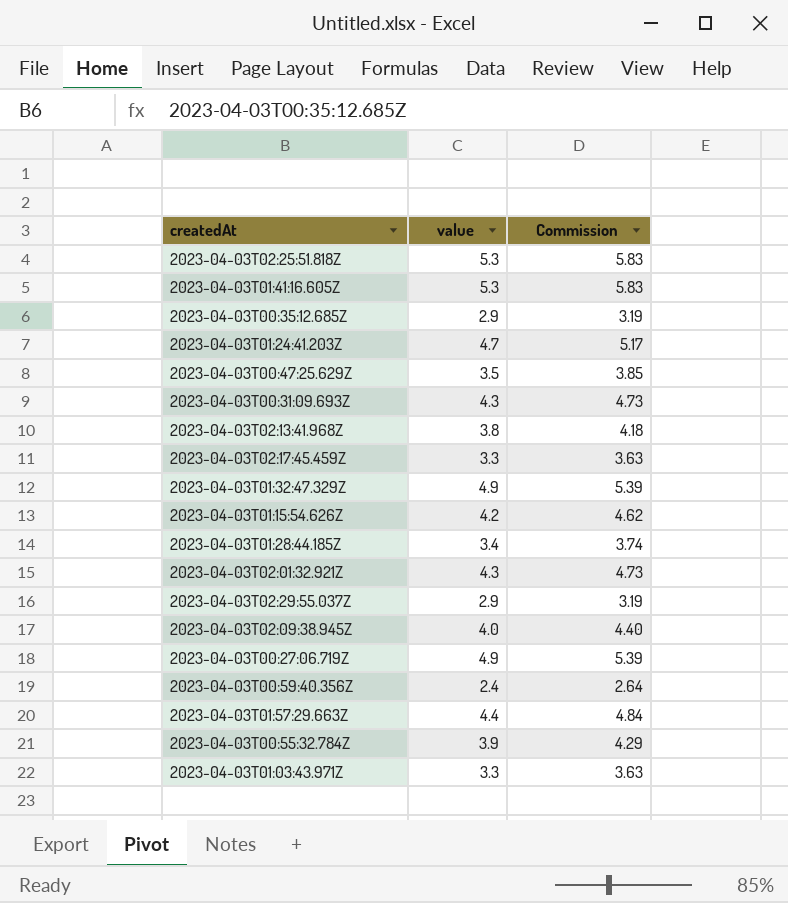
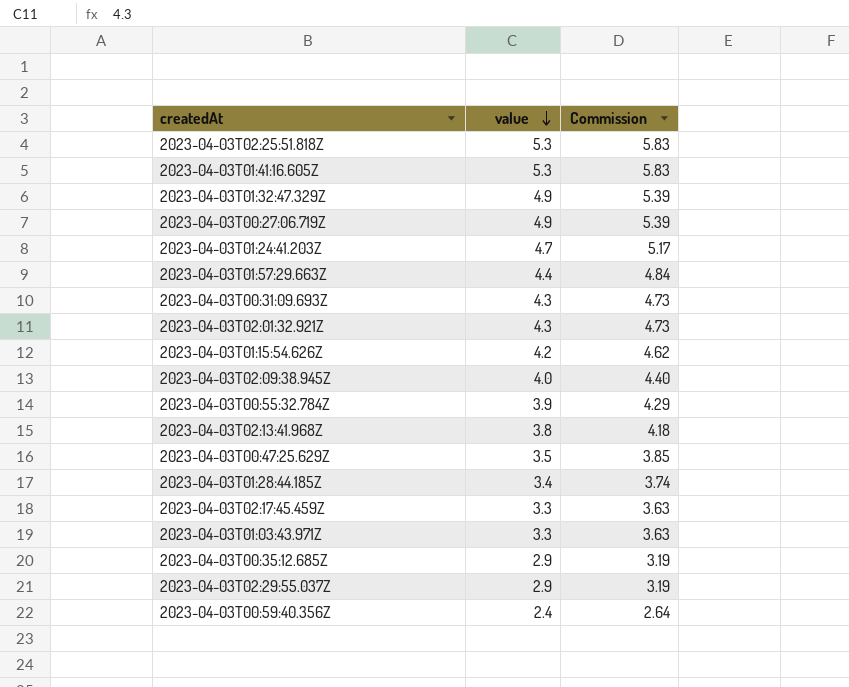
row order: none -> value descending

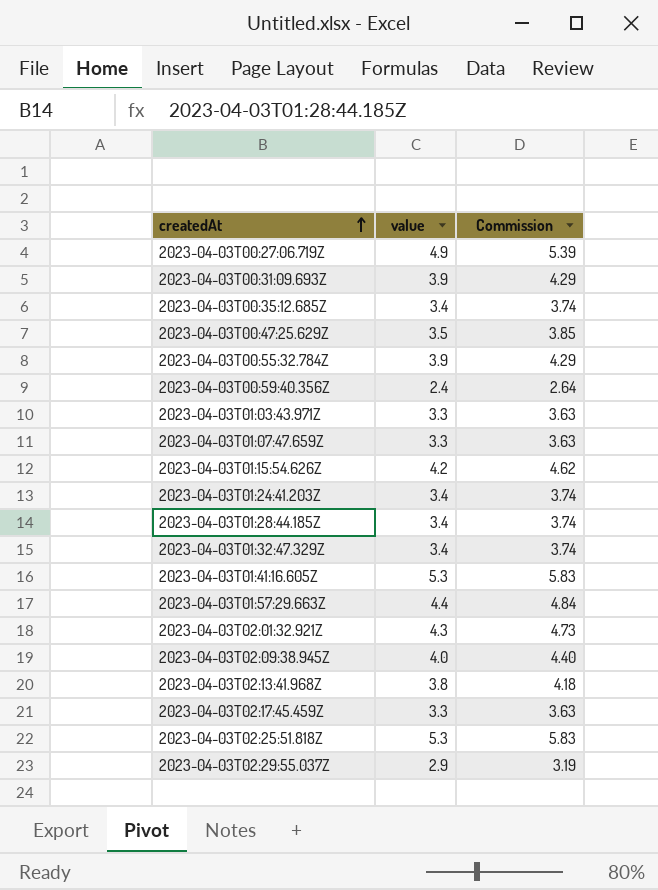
row order: value descending -> createdAt ascending
2023-04-03T00:31:09.693Z | value: 4.3 -> 3.9
2023-04-03T00:31:09.693Z | Commission: 4.73 -> 4.29
2023-04-03T00:35:12.685Z | value: 2.9 -> 3.4
2023-04-03T00:35:12.685Z | Commission: 3.19 -> 3.74
row 2023-04-03T01:07:47.659Z: none -> 3.3 | 3.63
2023-04-03T01:24:41.203Z | value: 4.7 -> 3.4
2023-04-03T01:24:41.203Z | Commission: 5.17 -> 3.74
2023-04-03T01:32:47.329Z | value: 4.9 -> 3.4
2023-04-03T01:32:47.329Z | Commission: 5.39 -> 3.74

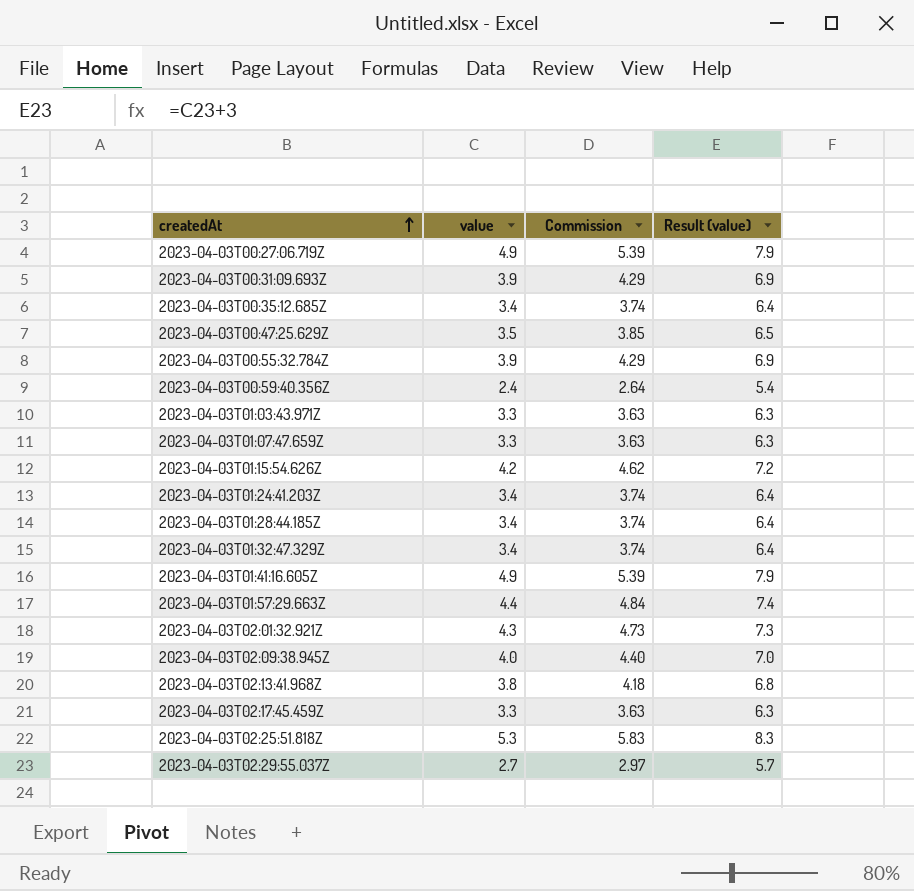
column Result (value) | formula: none -> [value] + 3
2023-04-03T01:41:16.605Z | value: 5.3 -> 4.9
2023-04-03T01:41:16.605Z | Commission: 5.83 -> 5.39
2023-04-03T02:29:55.037Z | value: 2.9 -> 2.7
2023-04-03T02:29:55.037Z | Commission: 3.19 -> 2.97

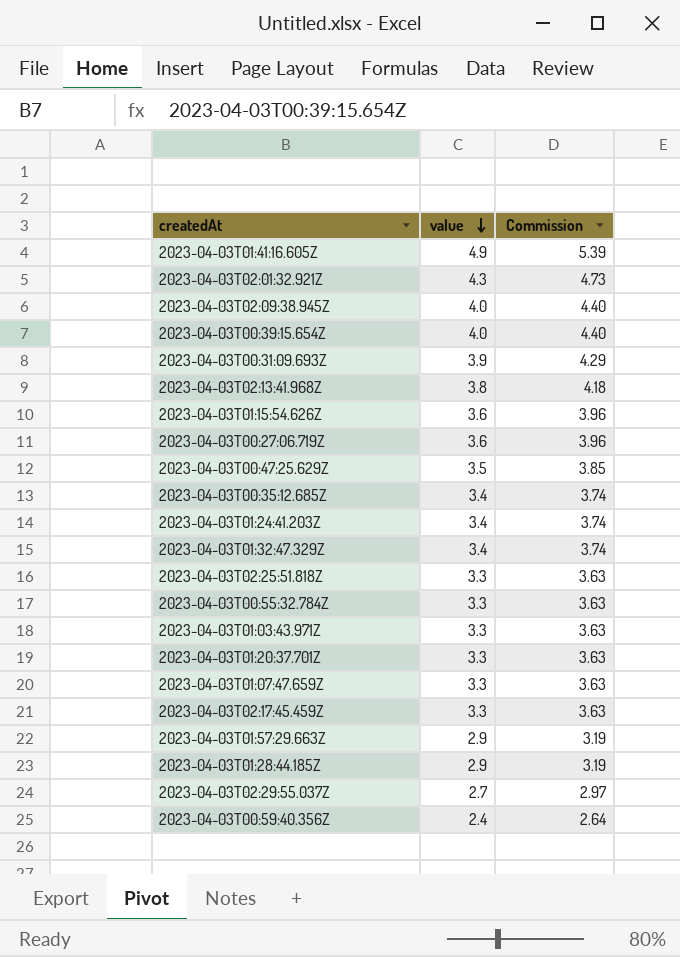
row order: createdAt ascending -> value descending
column Result (value) | formula: [value] + 3 -> none
row 2023-04-03T00:39:15.654Z: none -> 4.0 | 4.40
2023-04-03T01:15:54.626Z | value: 4.2 -> 3.6
2023-04-03T01:15:54.626Z | Commission: 4.62 -> 3.96
2023-04-03T00:27:06.719Z | value: 4.9 -> 3.6
2023-04-03T00:27:06.719Z | Commission: 5.39 -> 3.96
2023-04-03T02:25:51.818Z | value: 5.3 -> 3.3
2023-04-03T02:25:51.818Z | Commission: 5.83 -> 3.63
2023-04-03T00:55:32.784Z | value: 3.9 -> 3.3
2023-04-03T00:55:32.784Z | Commission: 4.29 -> 3.63
row 2023-04-03T01:20:37.701Z: none -> 3.3 | 3.63
2023-04-03T01:57:29.663Z | value: 4.4 -> 2.9
2023-04-03T01:57:29.663Z | Commission: 4.84 -> 3.19
2023-04-03T01:28:44.185Z | value: 3.4 -> 2.9
2023-04-03T01:28:44.185Z | Commission: 3.74 -> 3.19

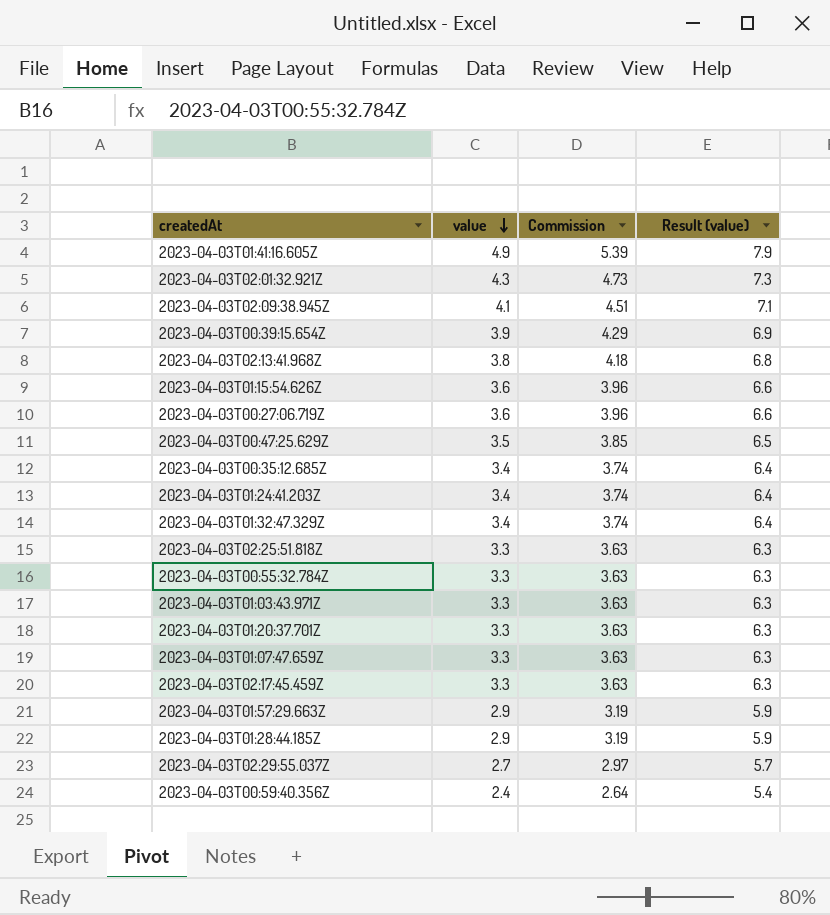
column Result (value) | formula: none -> [value] + 3
row 2023-04-03T00:31:09.693Z: 3.9 | 4.29 -> none
2023-04-03T02:09:38.945Z | value: 4.0 -> 4.1
2023-04-03T02:09:38.945Z | Commission: 4.40 -> 4.51
2023-04-03T00:39:15.654Z | value: 4.0 -> 3.9
2023-04-03T00:39:15.654Z | Commission: 4.40 -> 4.29

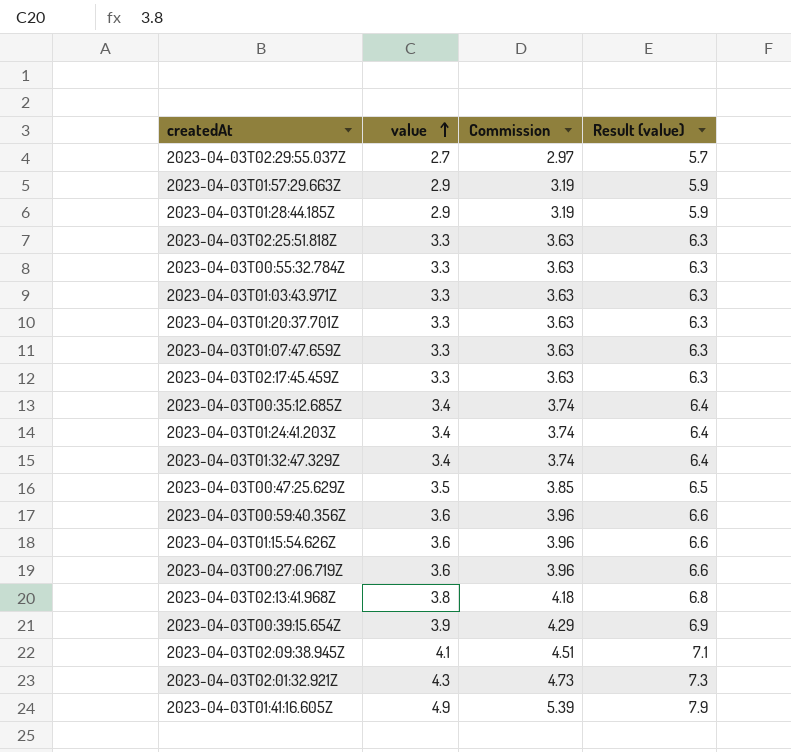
row order: value descending -> value ascending
2023-04-03T00:59:40.356Z | value: 2.4 -> 3.6
2023-04-03T00:59:40.356Z | Commission: 2.64 -> 3.96
2023-04-03T00:59:40.356Z | Result (value): 5.4 -> 6.6

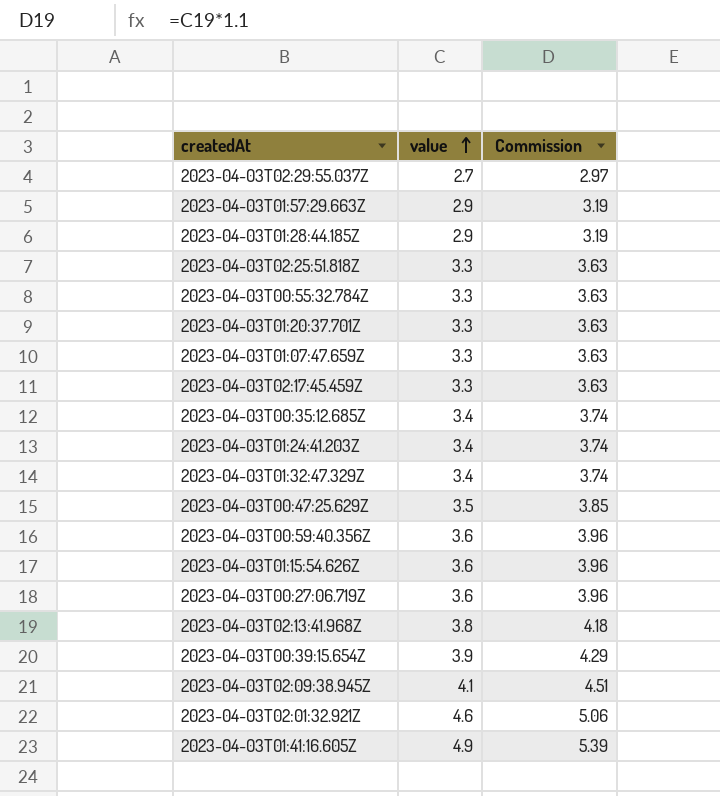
column Result (value) | formula: [value] + 3 -> none
row 2023-04-03T01:03:43.971Z: 3.3 | 3.63 | 6.3 -> none
2023-04-03T02:01:32.921Z | value: 4.3 -> 4.6
2023-04-03T02:01:32.921Z | Commission: 4.73 -> 5.06

